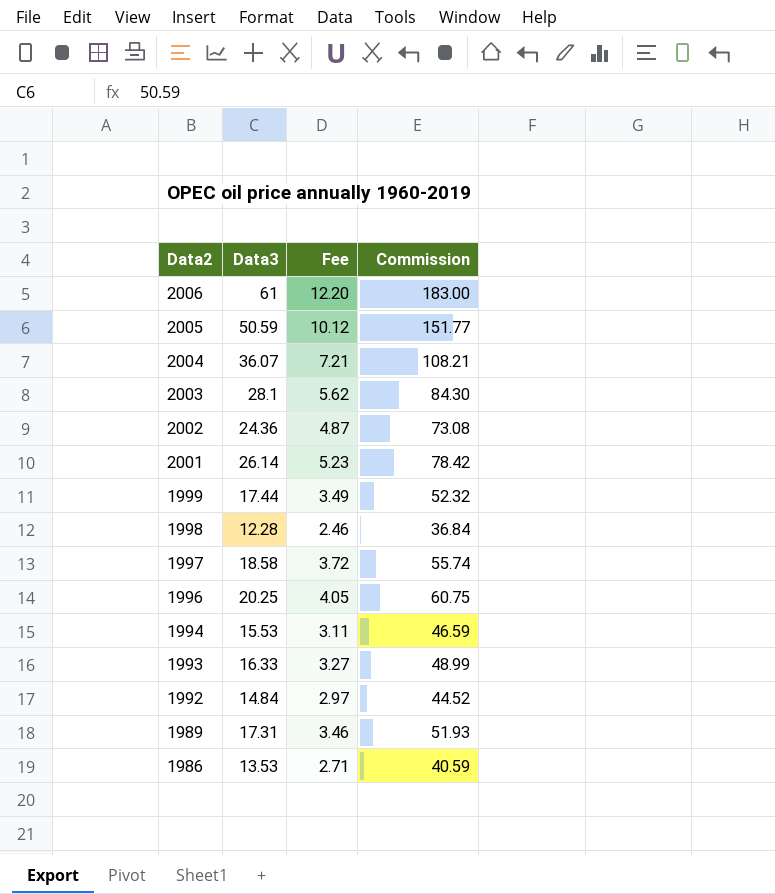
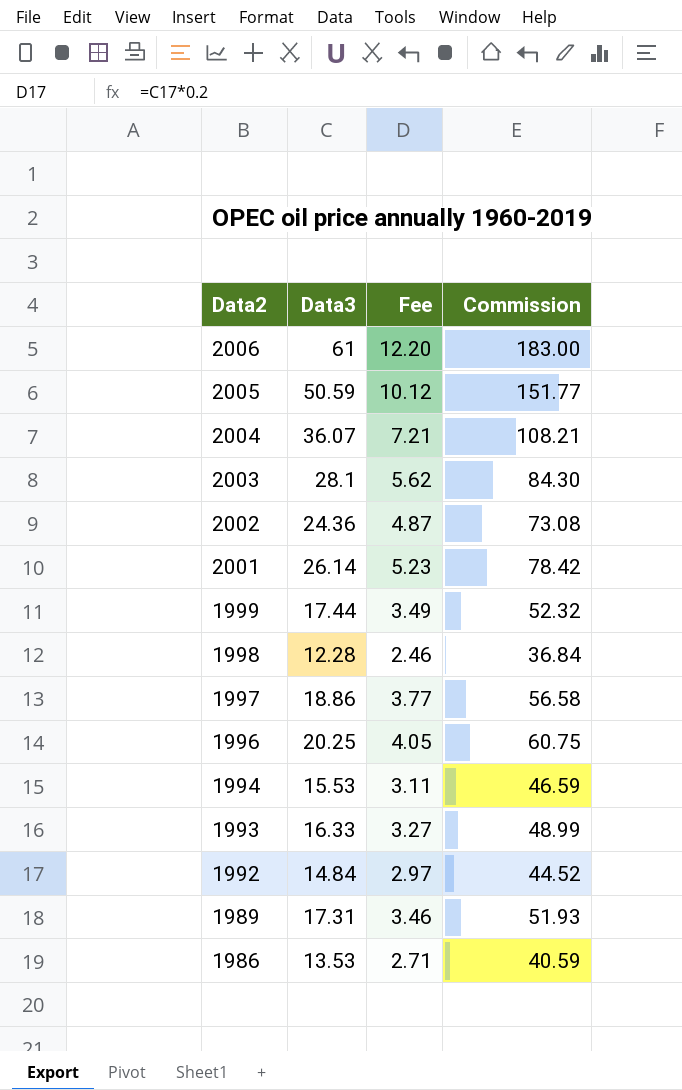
1997 | Data3: 18.58 -> 18.86
1997 | Fee: 3.72 -> 3.77
1997 | Commission: 55.74 -> 56.58

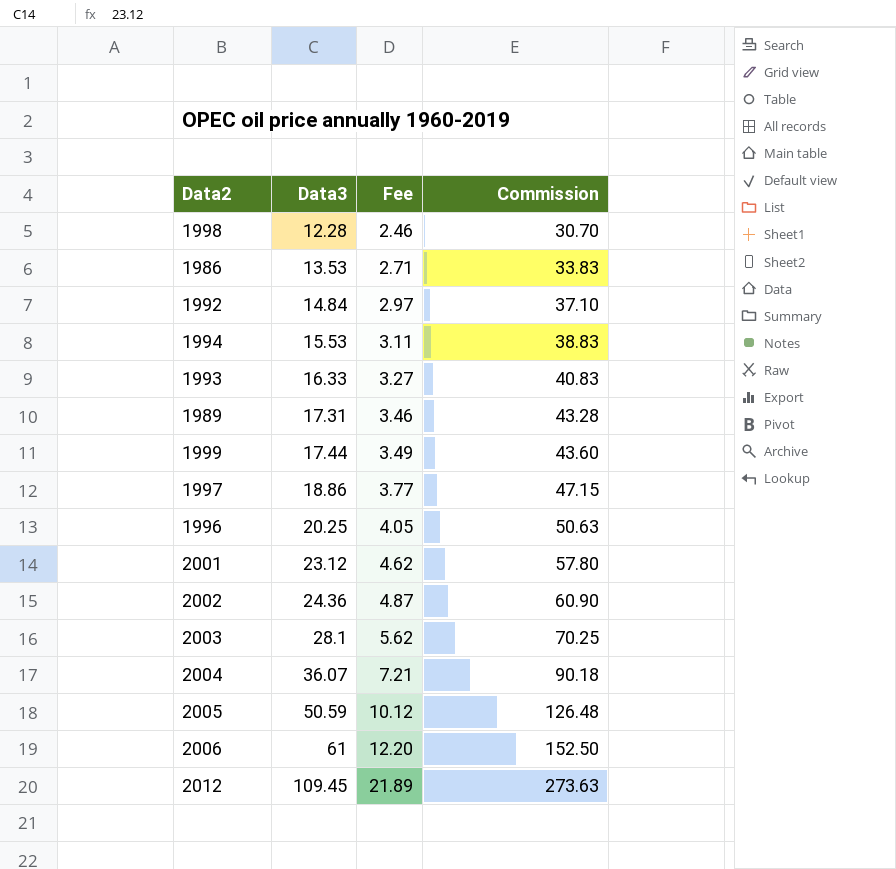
row order: Data2 descending -> Data3 ascending
column Commission | formula: [Data3] * 3 -> [Data3] * 2.5
2001 | Data3: 26.14 -> 23.12
2001 | Fee: 5.23 -> 4.62
row 2012: none -> 109.45 | 21.89 | 273.63

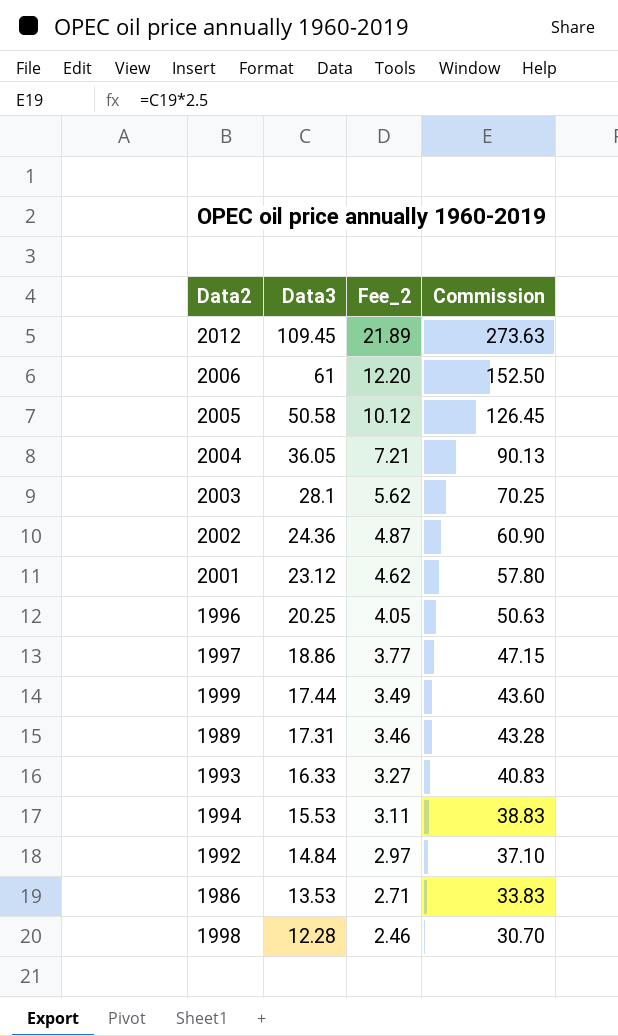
row order: Data3 ascending -> Data3 descending
column name: Fee -> Fee_2
2005 | Data3: 50.59 -> 50.58
2005 | Commission: 126.48 -> 126.45
2004 | Data3: 36.07 -> 36.05
2004 | Commission: 90.18 -> 90.13

